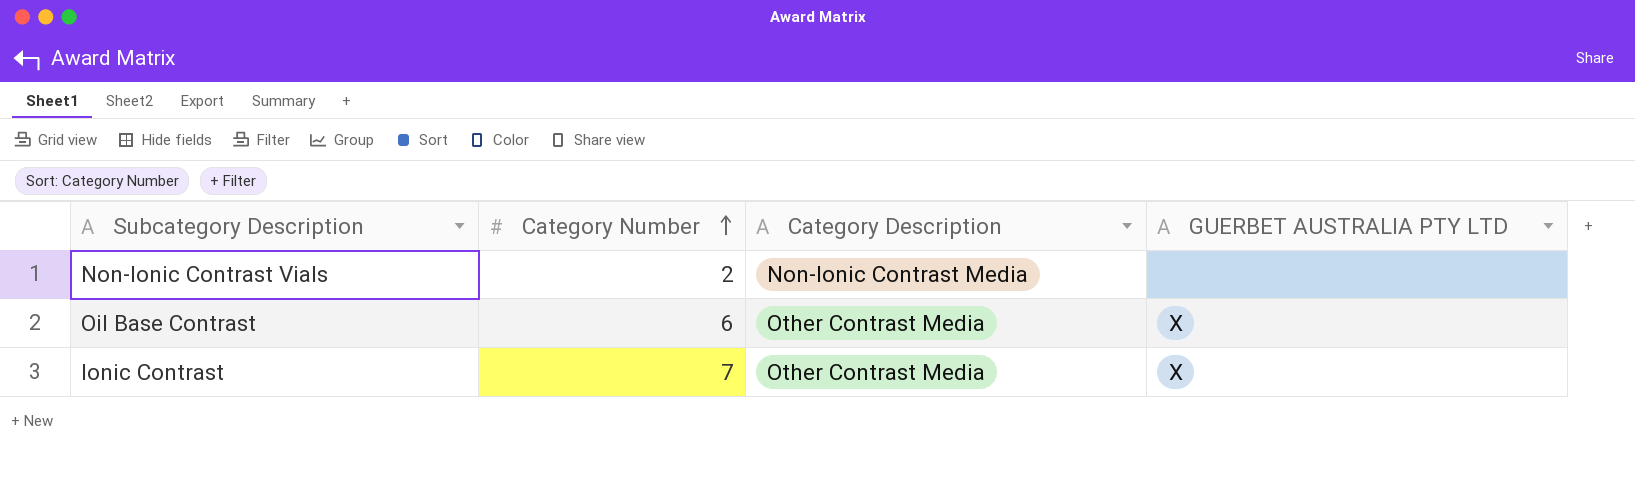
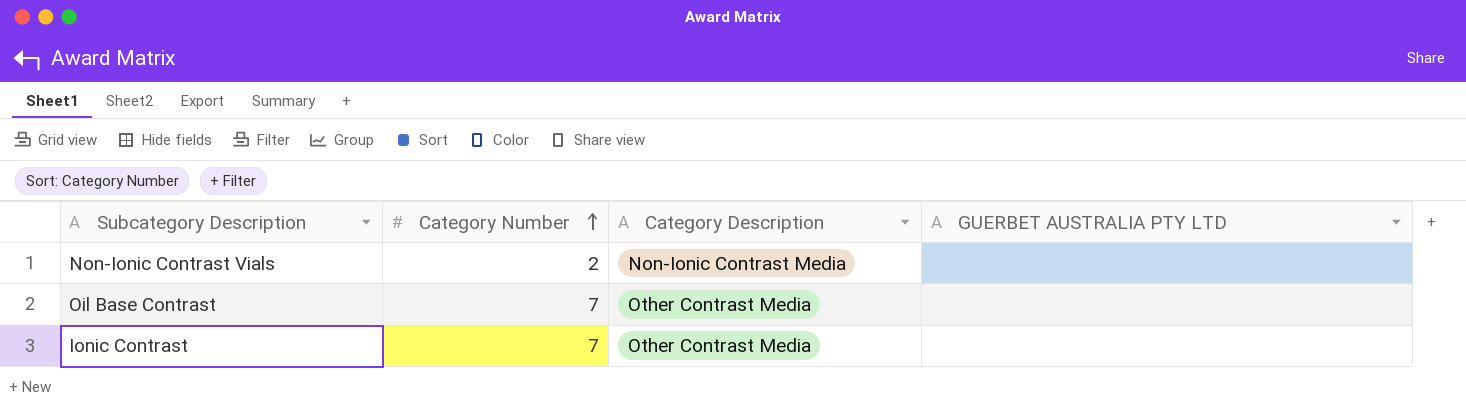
Oil Base Contrast | Category Number: 6 -> 7
Oil Base Contrast | GUERBET AUSTRALIA PTY LTD: X -> none
Ionic Contrast | GUERBET AUSTRALIA PTY LTD: X -> none

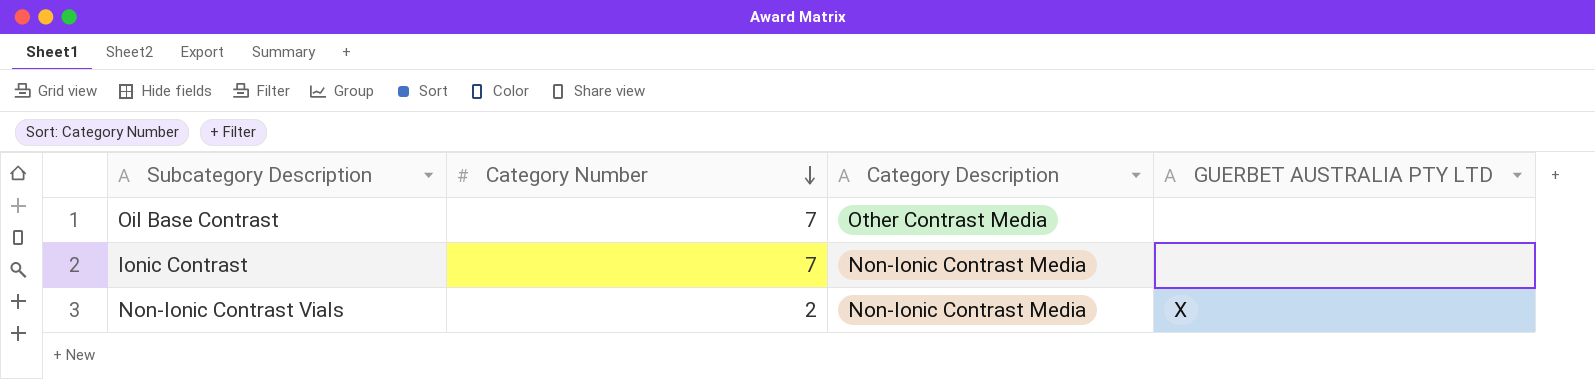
row order: Category Number ascending -> Category Number descending
Ionic Contrast | Category Description: Other Contrast Media -> Non-Ionic Contrast Media
Non-Ionic Contrast Vials | GUERBET AUSTRALIA PTY LTD: none -> X

